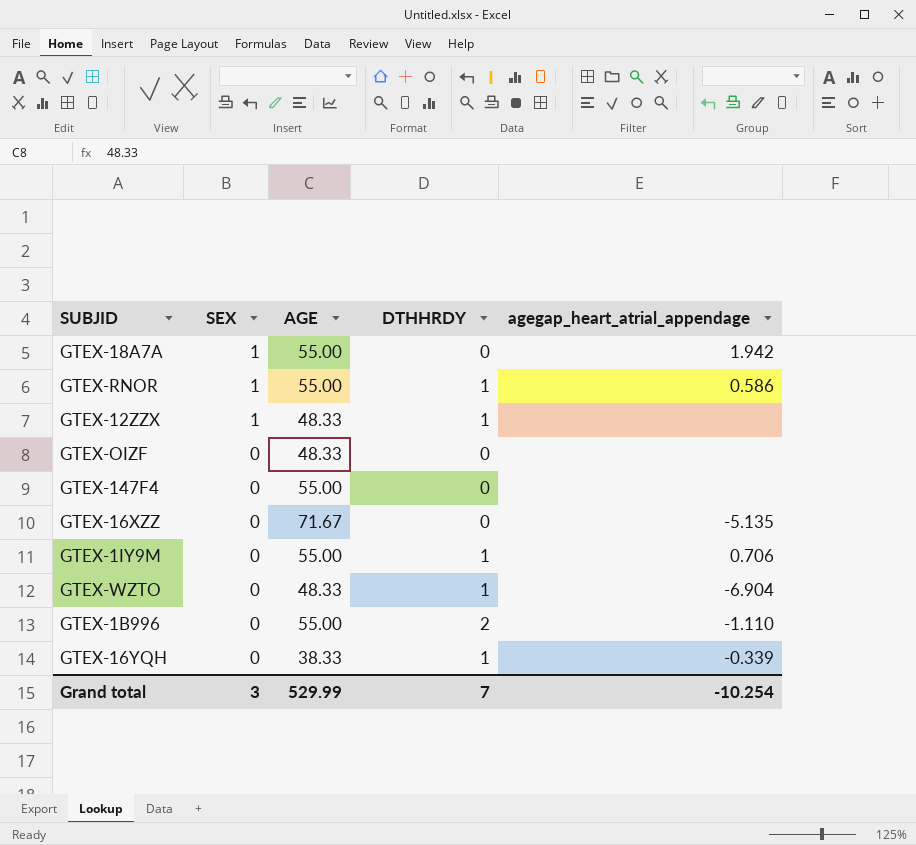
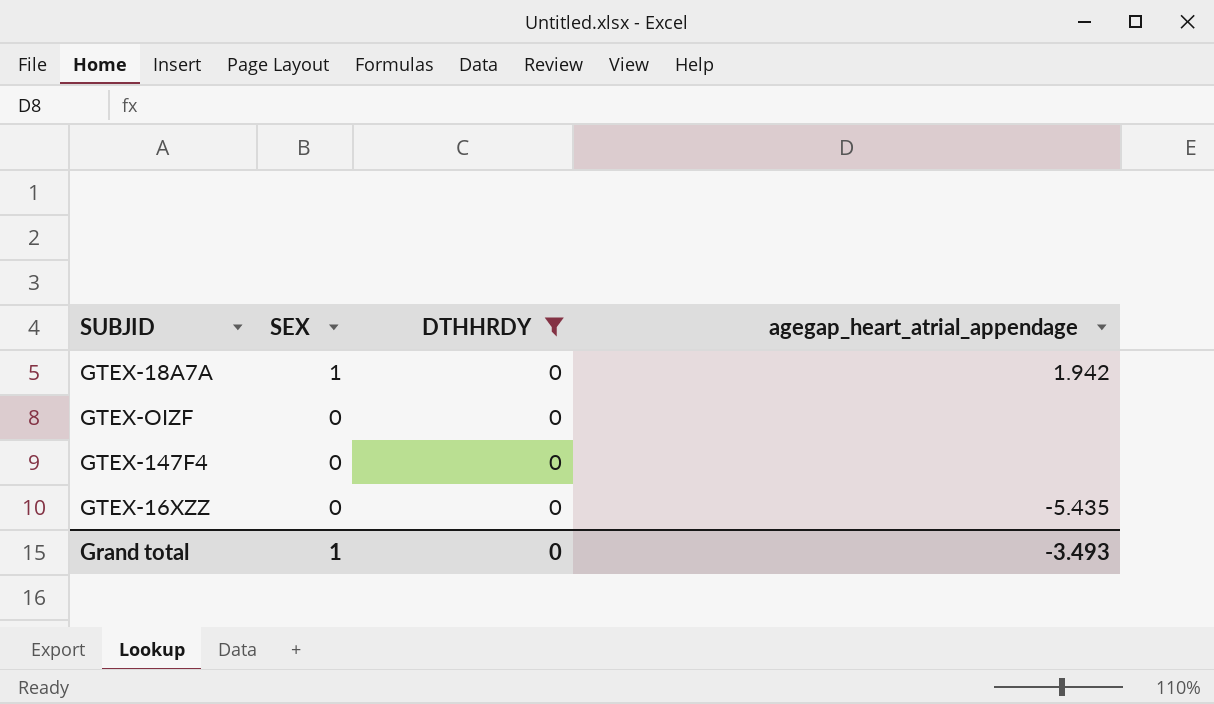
filter: none -> DTHHRDY = 0
column AGE | position: 3 -> none
GTEX-16XZZ | agegap_heart_atrial_appendage: -5.135 -> -5.435
Grand total | SEX: 3 -> 1
Grand total | DTHHRDY: 7 -> 0
Grand total | agegap_heart_atrial_appendage: -10.254 -> -3.493

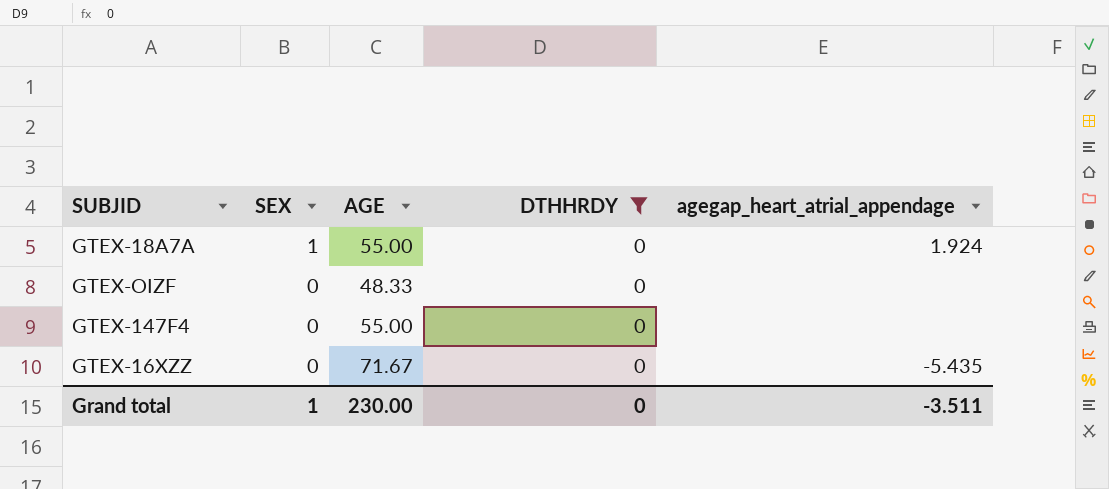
column AGE | position: none -> 3
GTEX-18A7A | agegap_heart_atrial_appendage: 1.942 -> 1.924
Grand total | agegap_heart_atrial_appendage: -3.493 -> -3.511

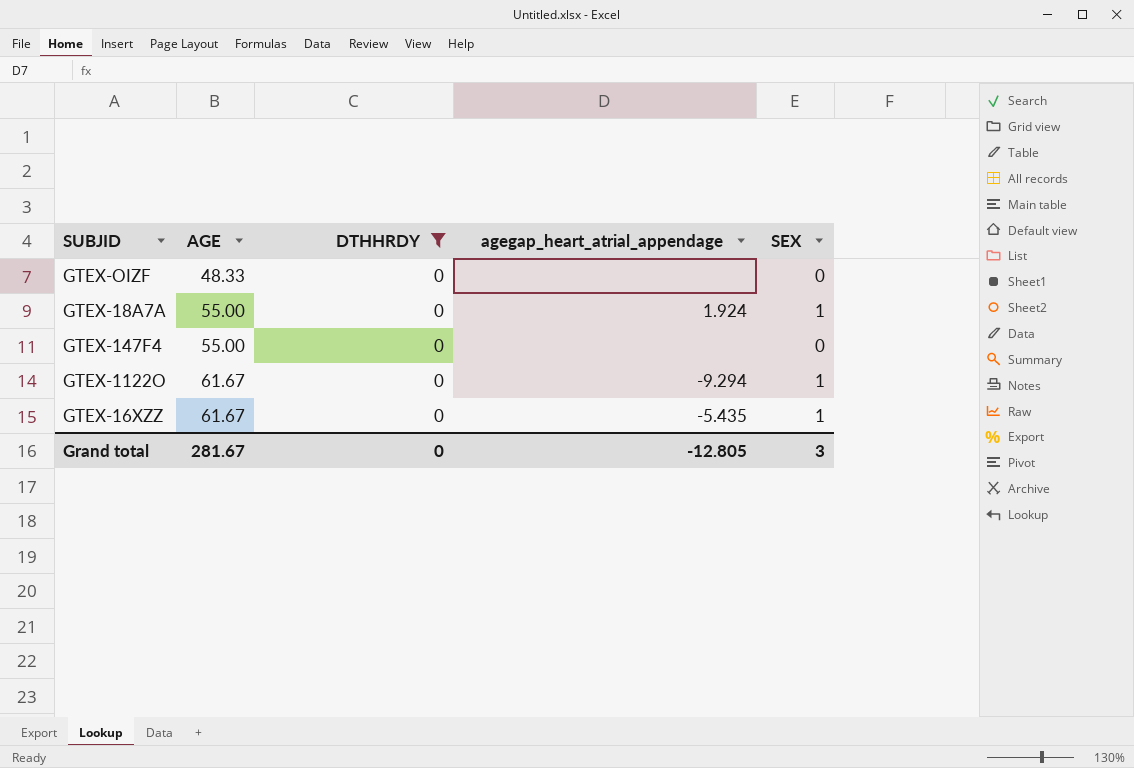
row order: SEX descending -> AGE ascending
column SEX | position: 2 -> 5
row GTEX-1122O: none -> 61.67 | 0 | -9.294 | 1
GTEX-16XZZ | AGE: 71.67 -> 61.67
GTEX-16XZZ | SEX: 0 -> 1
Grand total | AGE: 230.00 -> 281.67
Grand total | agegap_heart_atrial_appendage: -3.511 -> -12.805
Grand total | SEX: 1 -> 3

